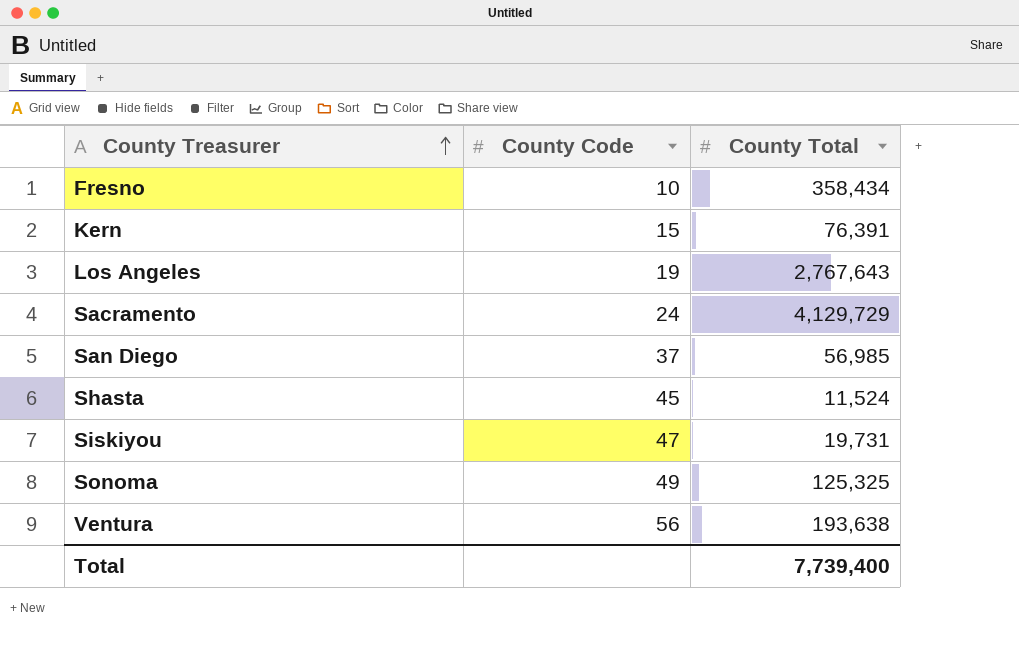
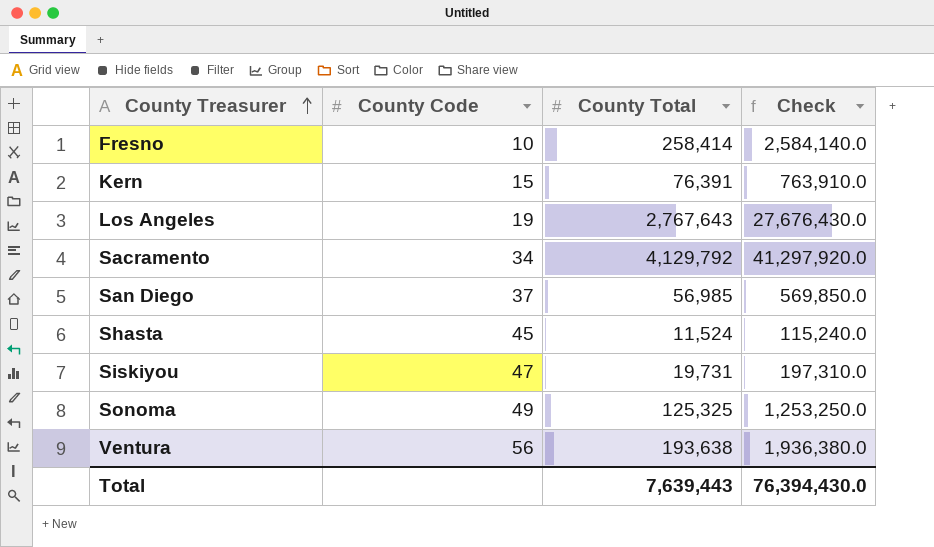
column Check | formula: none -> [County Total] * 10
Fresno | County Total: 358,434 -> 258,414
Sacramento | County Code: 24 -> 34
Sacramento | County Total: 4,129,729 -> 4,129,792
Total | County Total: 7,739,400 -> 7,639,443

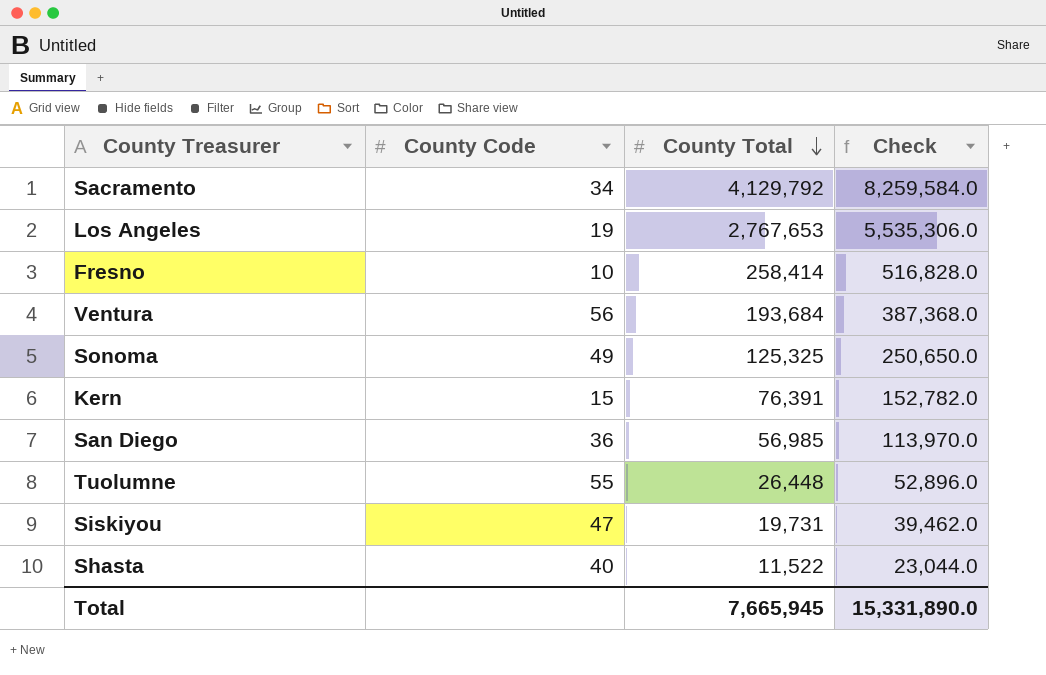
row order: County Treasurer ascending -> County Total descending
column Check | formula: [County Total] * 10 -> [County Total] * 2
Los Angeles | County Total: 2,767,643 -> 2,767,653
Ventura | County Total: 193,638 -> 193,684
San Diego | County Code: 37 -> 36
row Tuolumne: none -> 55 | 26,448 | 52,896.0
Shasta | County Code: 45 -> 40
Shasta | County Total: 11,524 -> 11,522
Total | County Total: 7,639,443 -> 7,665,945
Total | Check: 76,394,430.0 -> 15,331,890.0

